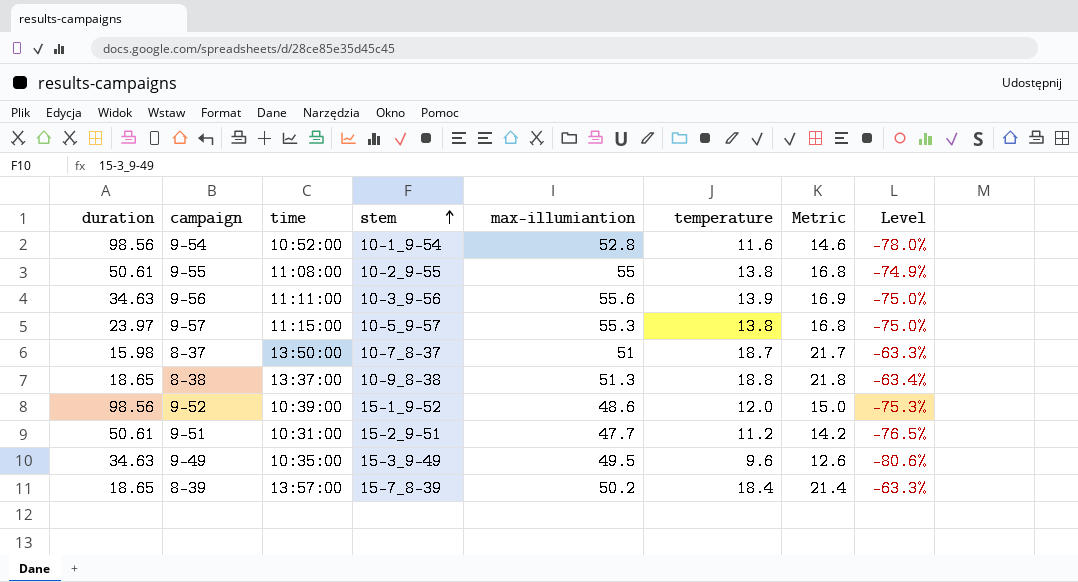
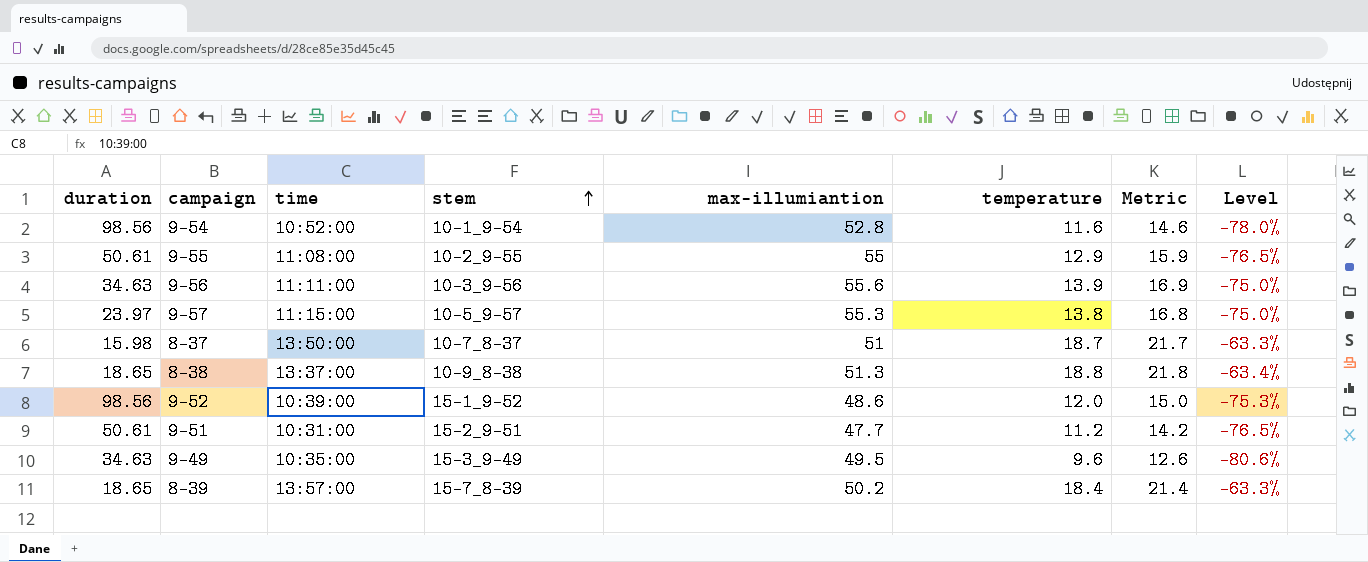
9-55 | temperature: 13.8 -> 12.9
9-55 | Metric: 16.8 -> 15.9
9-55 | Level: -74.9% -> -76.5%

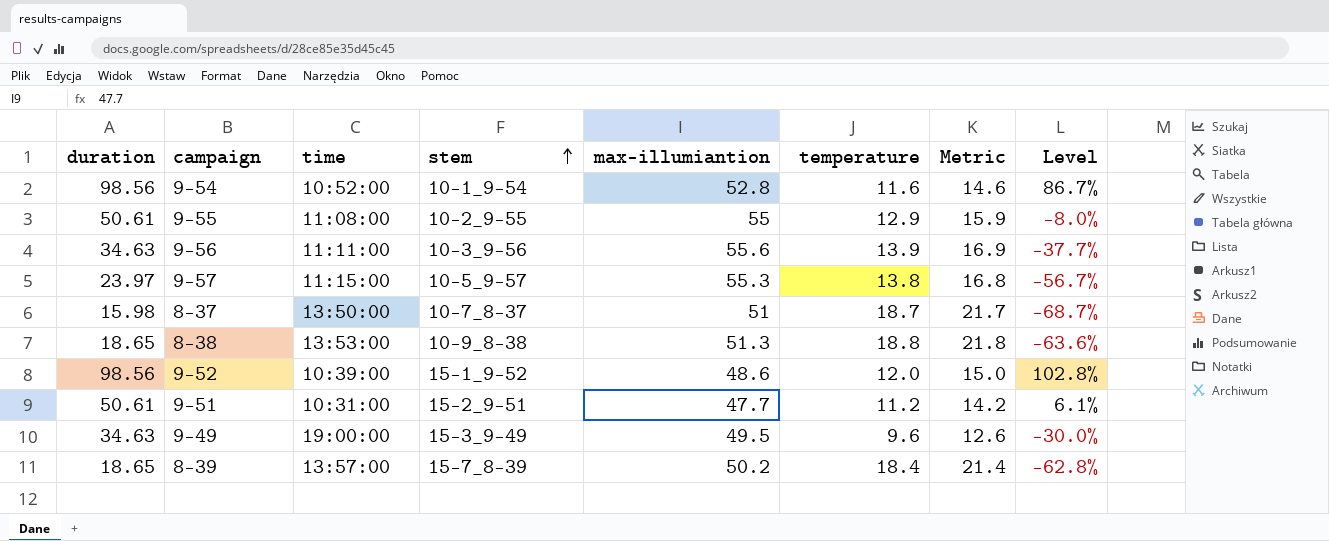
column Level | formula: ([temperature] - [max-illumiantion]) / [max-illumiantion] -> ([duration] - [max-illumiantion]) / [max-illumiantion]
8-38 | time: 13:37:00 -> 13:53:00
9-49 | time: 10:35:00 -> 19:00:00

